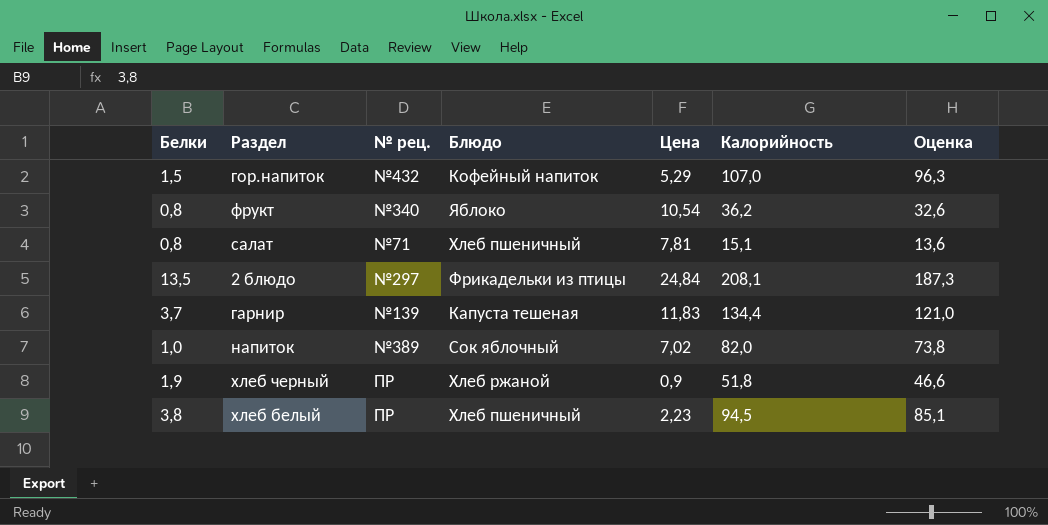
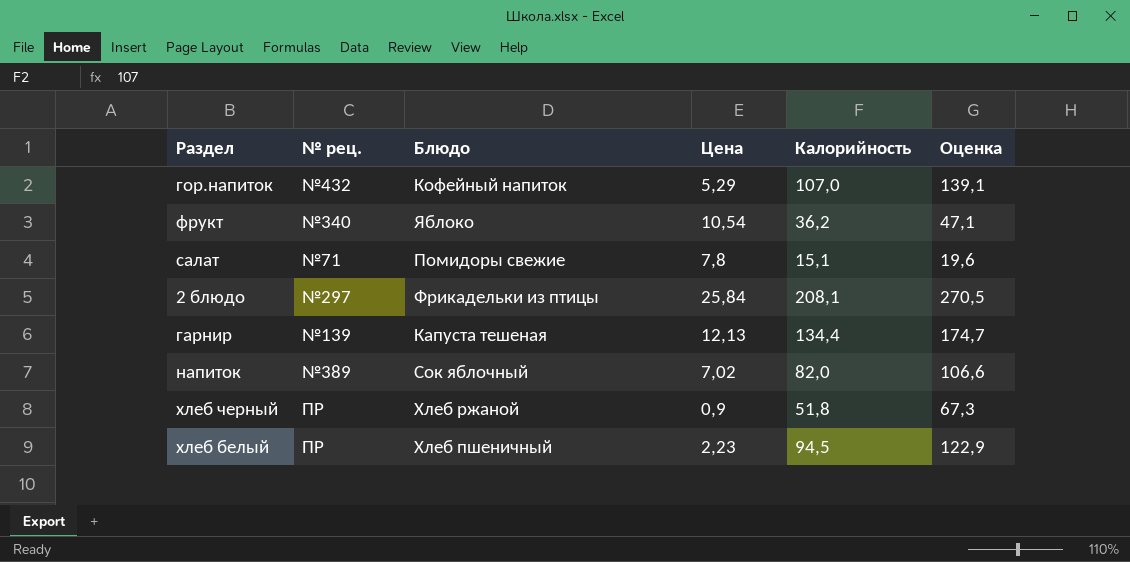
column Белки | position: 1 -> none
column Оценка | formula: [Калорийность] * 0,9 -> [Калорийность] * 1,3
салат | Блюдо: Хлеб пшеничный -> Помидоры свежие
салат | Цена: 7,81 -> 7,8
2 блюдо | Цена: 24,84 -> 25,84
гарнир | Цена: 11,83 -> 12,13

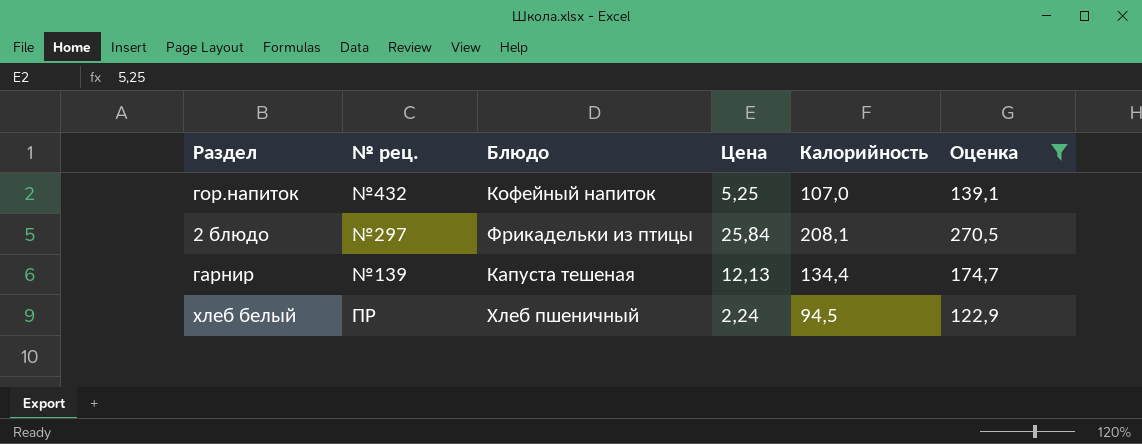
filter: none -> Оценка >= 122,9
гор.напиток | Цена: 5,29 -> 5,25
хлеб белый | Цена: 2,23 -> 2,24

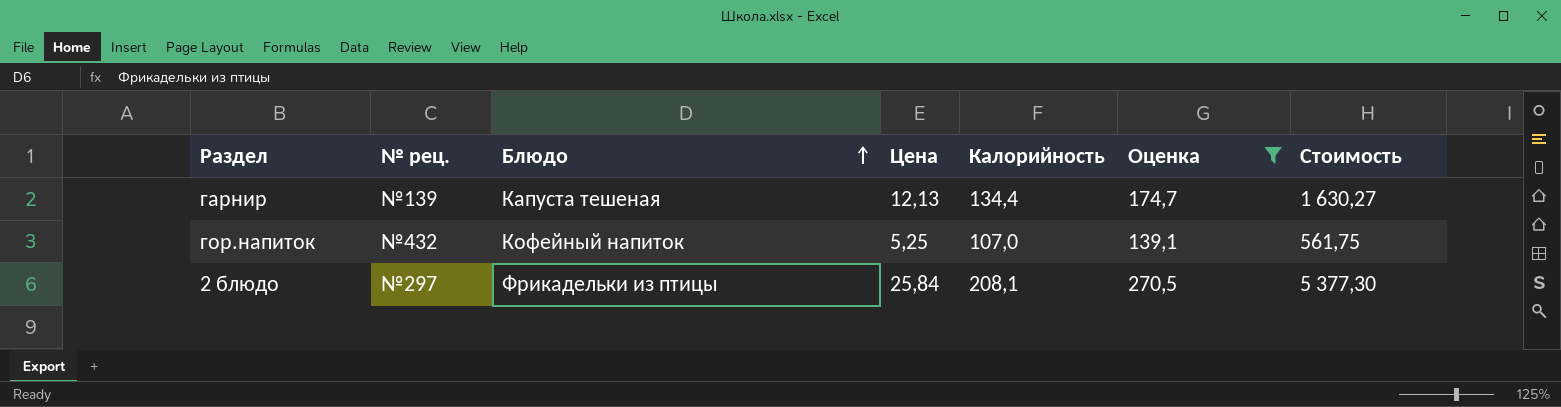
row order: none -> Блюдо ascending
column Стоимость | formula: none -> [Цена] * [Калорийность]
row хлеб белый: ПР | Хлеб пшеничный | 2,24 | 94,5 | 122,9 -> none

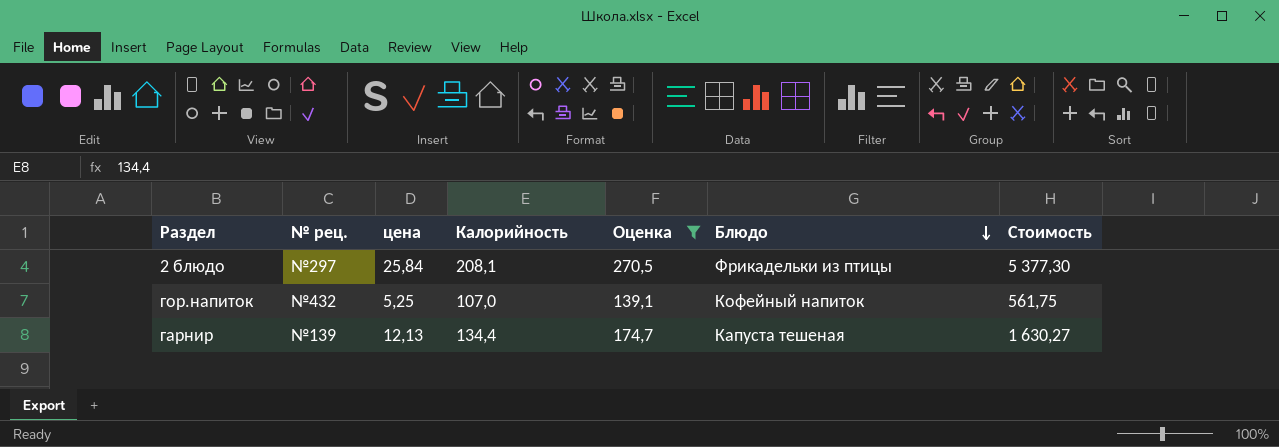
row order: Блюдо ascending -> Блюдо descending
column name: Цена -> цена
column Блюдо | position: 3 -> 6

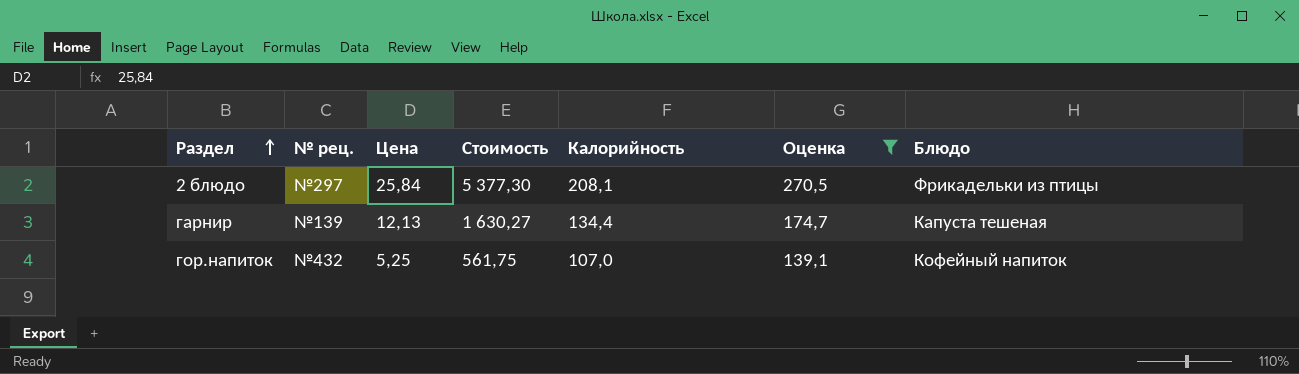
row order: Блюдо descending -> Раздел ascending
column name: цена -> Цена
column Стоимость | position: 7 -> 4

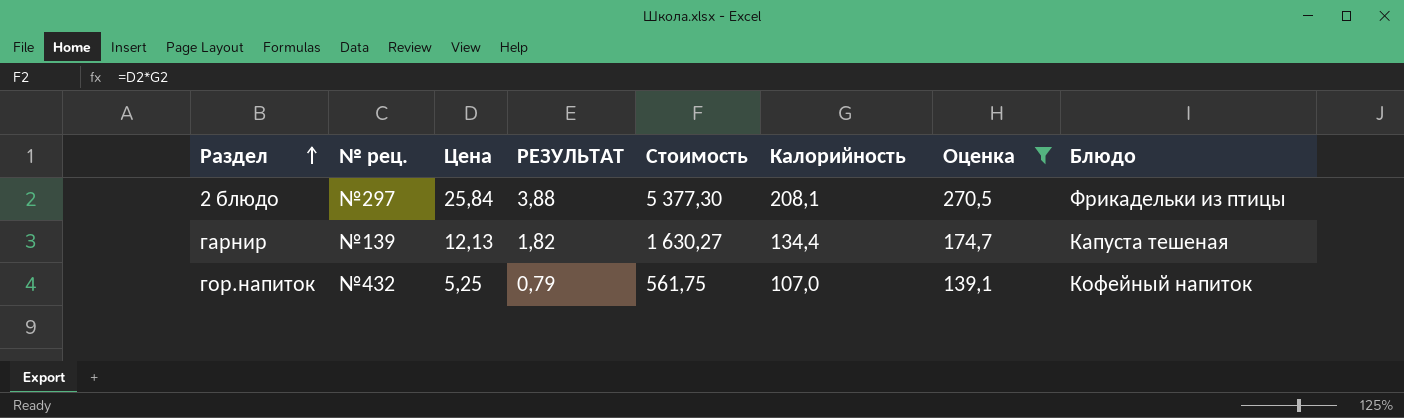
column РЕЗУЛЬТАТ | formula: none -> [Цена] * 0,15

